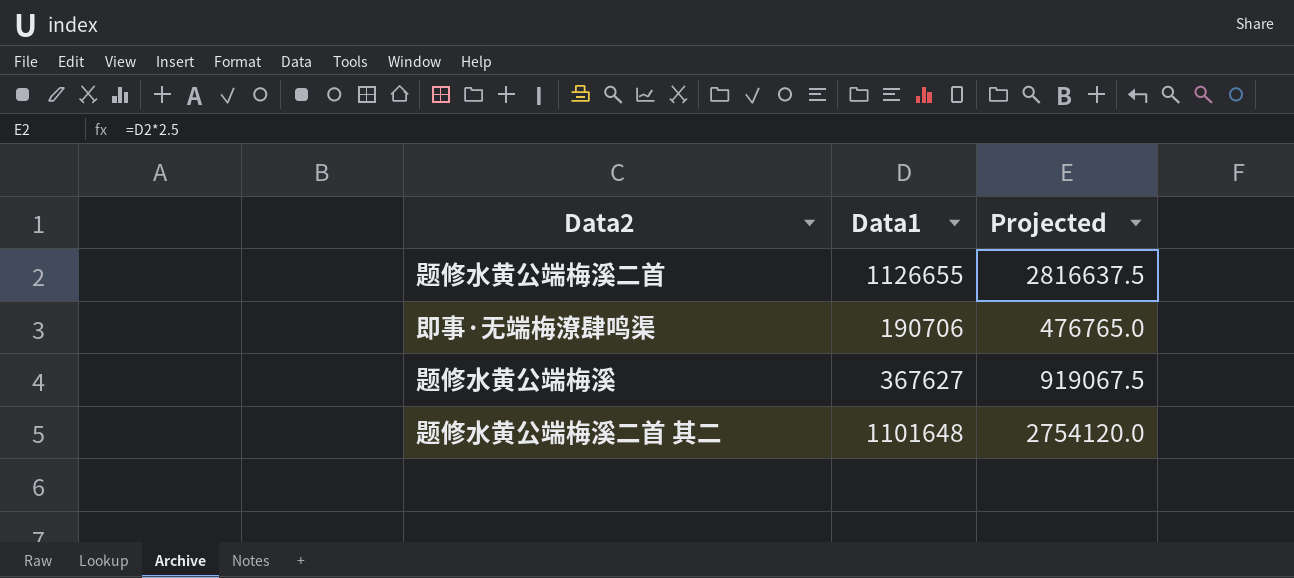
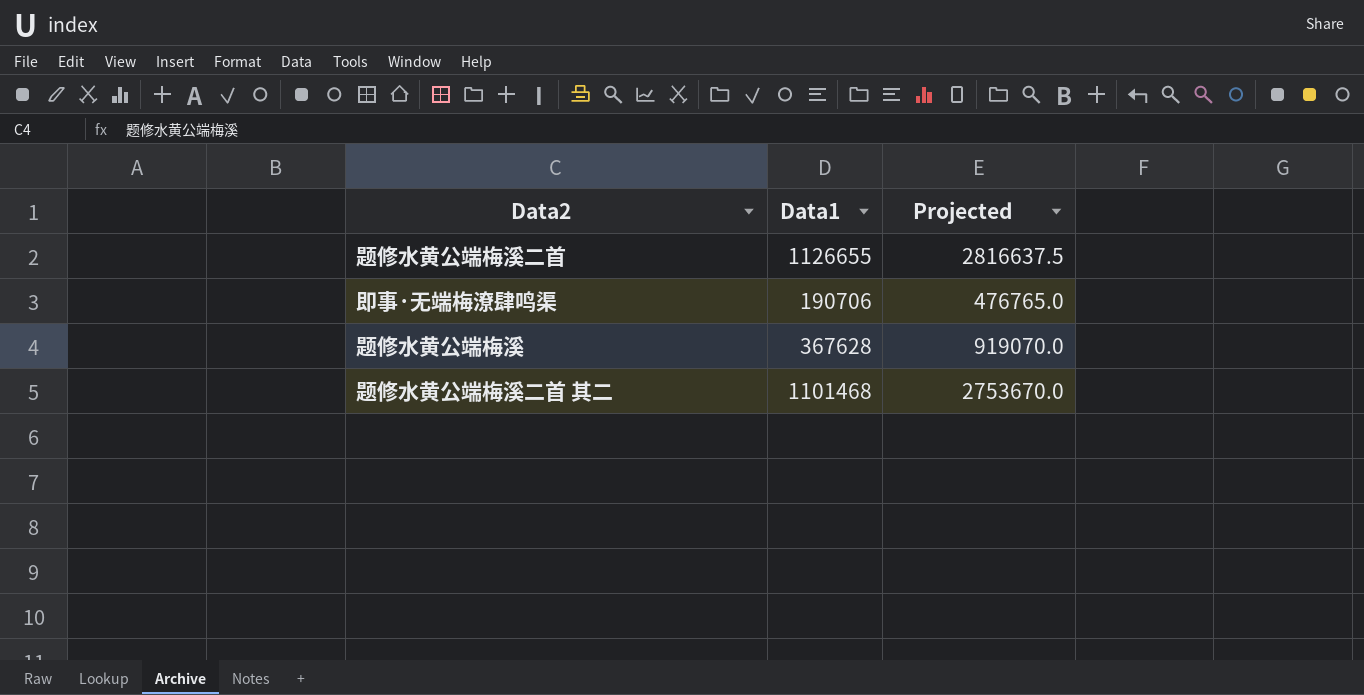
题修水黄公端梅溪 | Data1: 367627 -> 367628
题修水黄公端梅溪 | Projected: 919067.5 -> 919070.0
题修水黄公端梅溪二首 其二 | Data1: 1101648 -> 1101468
题修水黄公端梅溪二首 其二 | Projected: 2754120.0 -> 2753670.0

